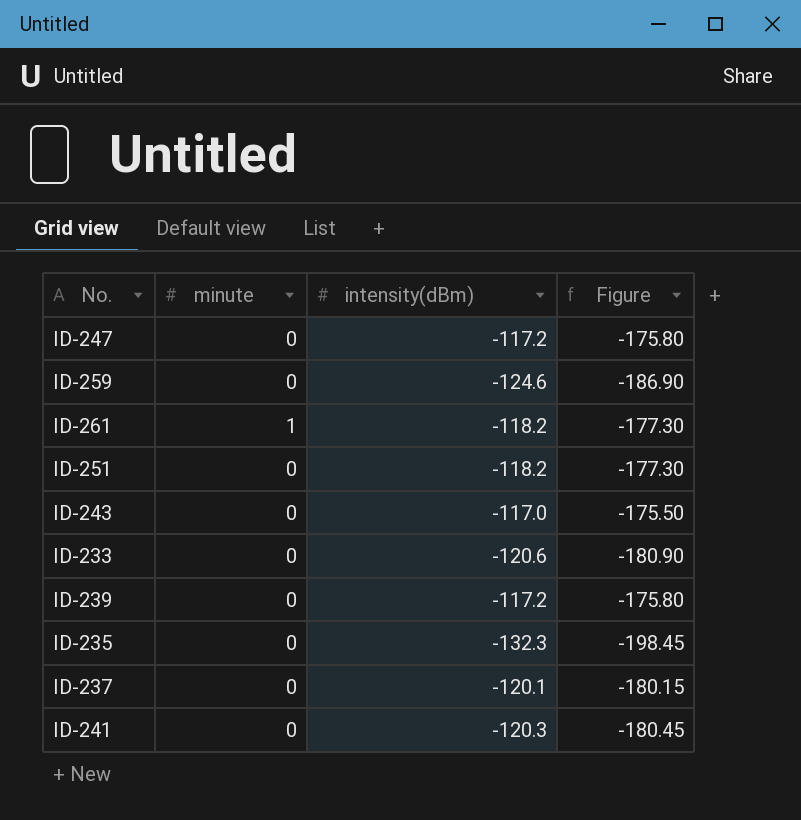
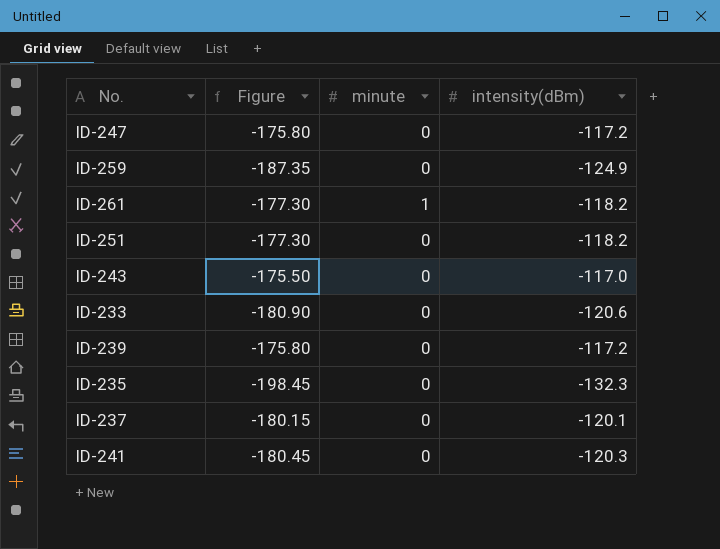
column Figure | position: 4 -> 2
ID-259 | Figure: -186.90 -> -187.35
ID-259 | intensity(dBm): -124.6 -> -124.9

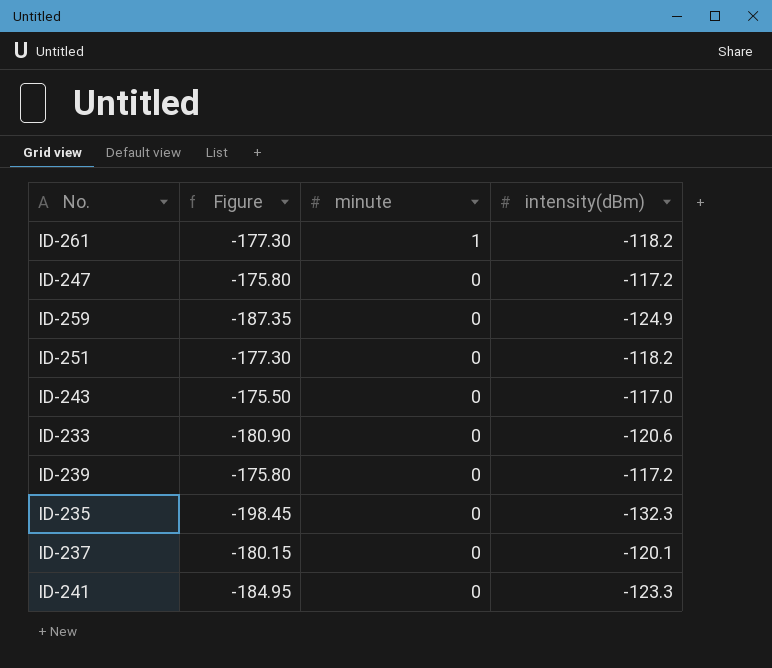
row order: none -> minute descending
ID-241 | Figure: -180.45 -> -184.95
ID-241 | intensity(dBm): -120.3 -> -123.3

